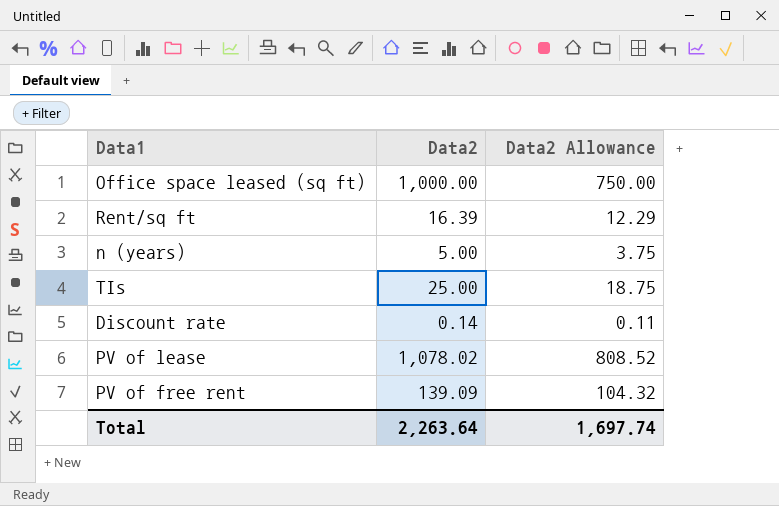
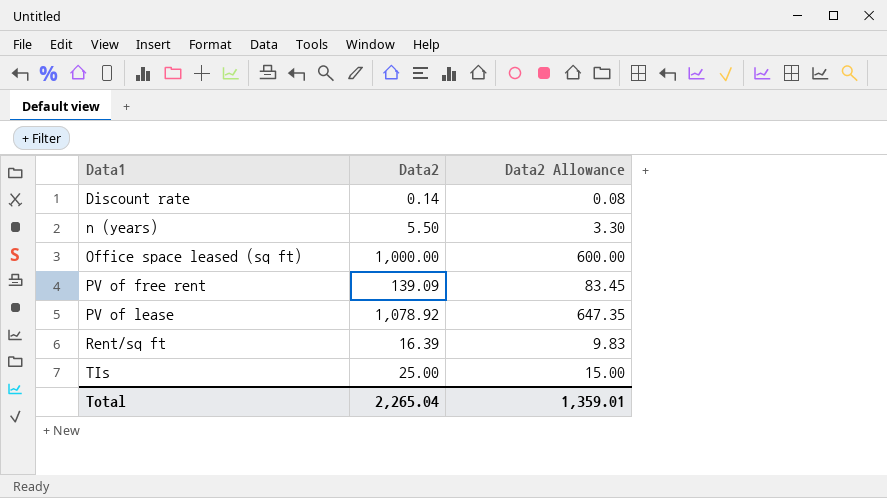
row order: none -> Data1 ascending
column Data2 Allowance | formula: [Data2] * 0.75 -> [Data2] * 0.6
n (years) | Data2: 5.00 -> 5.50
PV of lease | Data2: 1,078.02 -> 1,078.92
Total | Data2: 2,263.64 -> 2,265.04
Total | Data2 Allowance: 1,697.74 -> 1,359.01

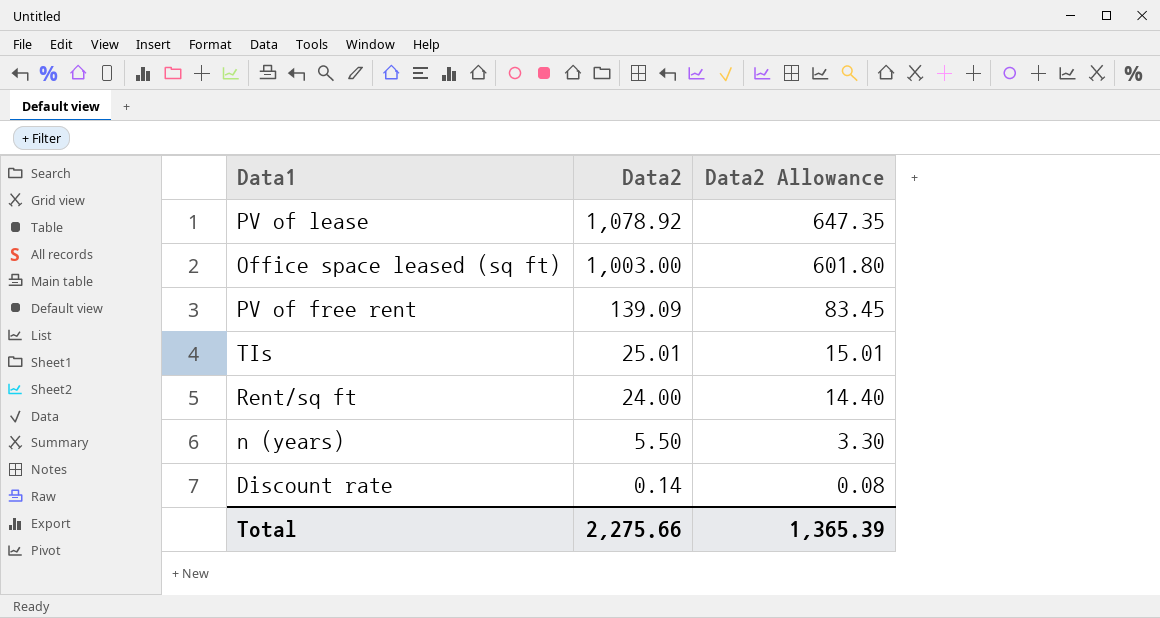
row order: Data1 ascending -> Data2 descending
Office space leased (sq ft) | Data2: 1,000.00 -> 1,003.00
Office space leased (sq ft) | Data2 Allowance: 600.00 -> 601.80
TIs | Data2: 25.00 -> 25.01
TIs | Data2 Allowance: 15.00 -> 15.01
Rent/sq ft | Data2: 16.39 -> 24.00
Rent/sq ft | Data2 Allowance: 9.83 -> 14.40
Total | Data2: 2,265.04 -> 2,275.66
Total | Data2 Allowance: 1,359.01 -> 1,365.39

